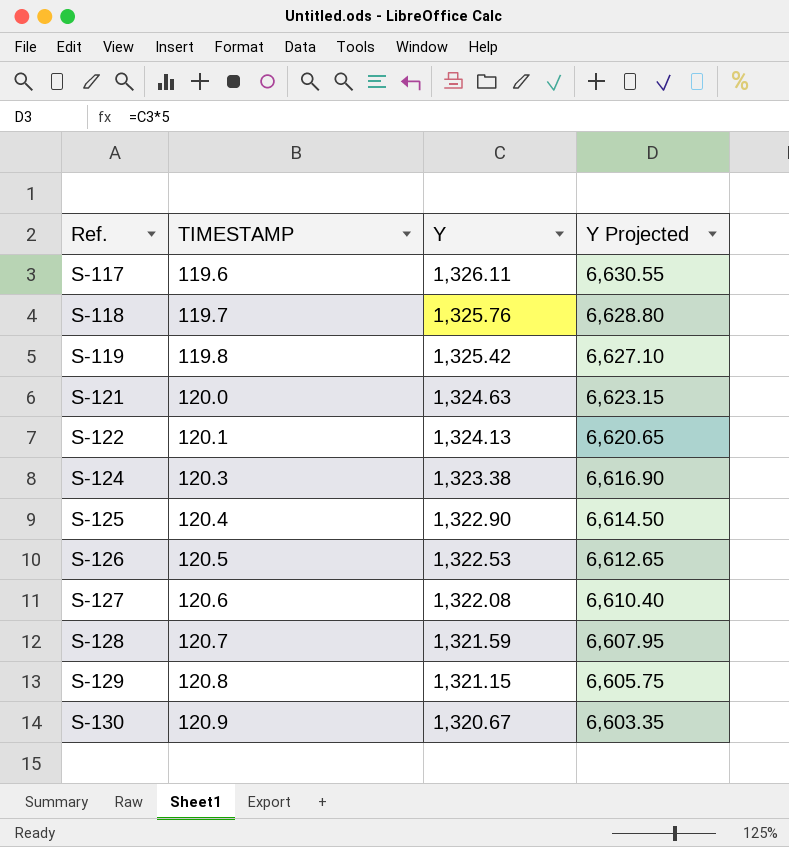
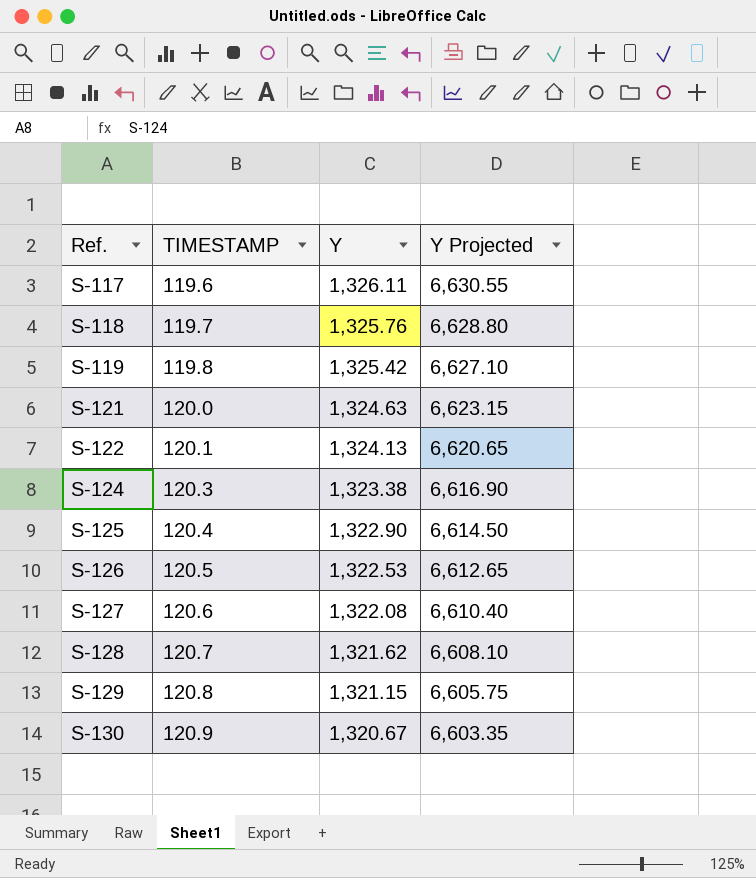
S-128 | Y: 1,321.59 -> 1,321.62
S-128 | Y Projected: 6,607.95 -> 6,608.10

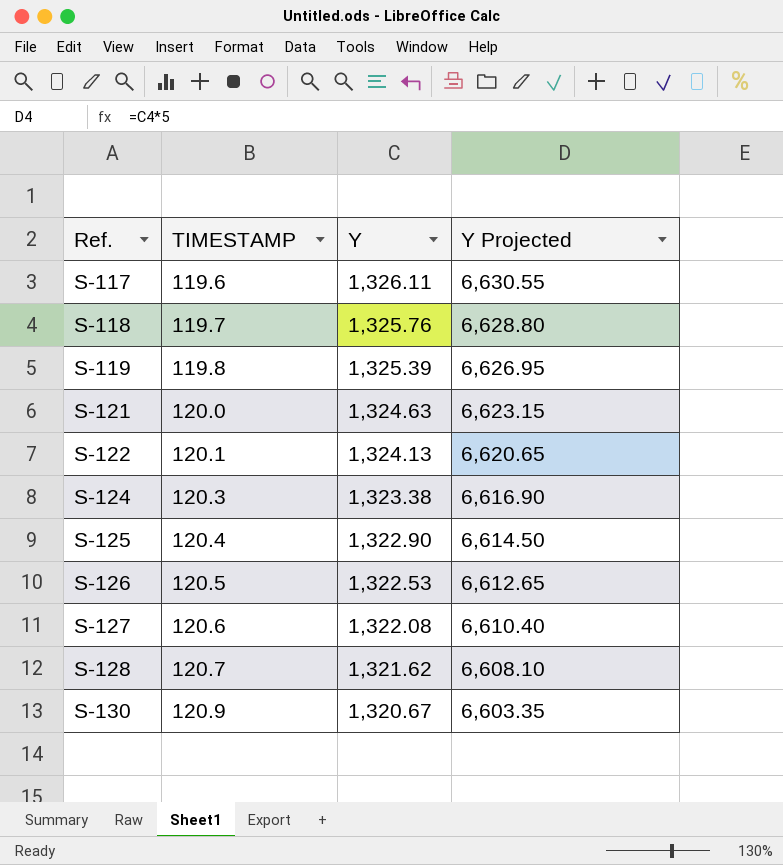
row S-129: 120.8 | 1,321.15 | 6,605.75 -> none
S-119 | Y: 1,325.42 -> 1,325.39
S-119 | Y Projected: 6,627.10 -> 6,626.95

